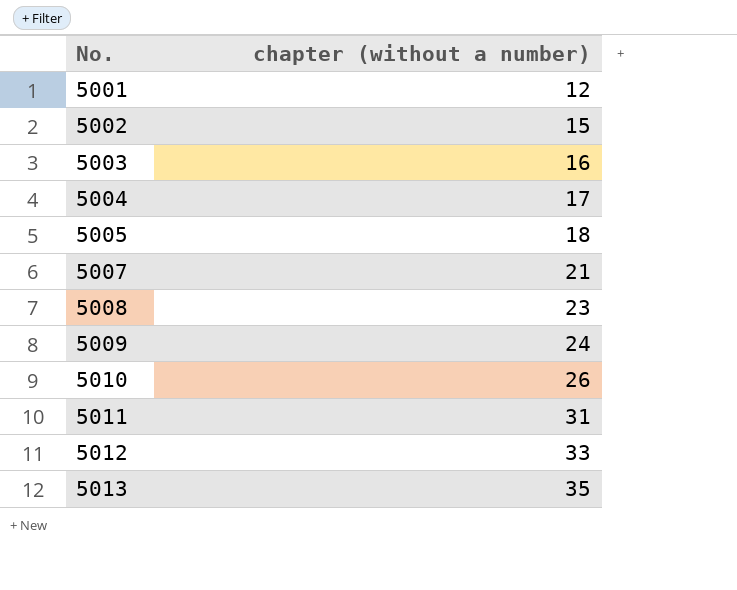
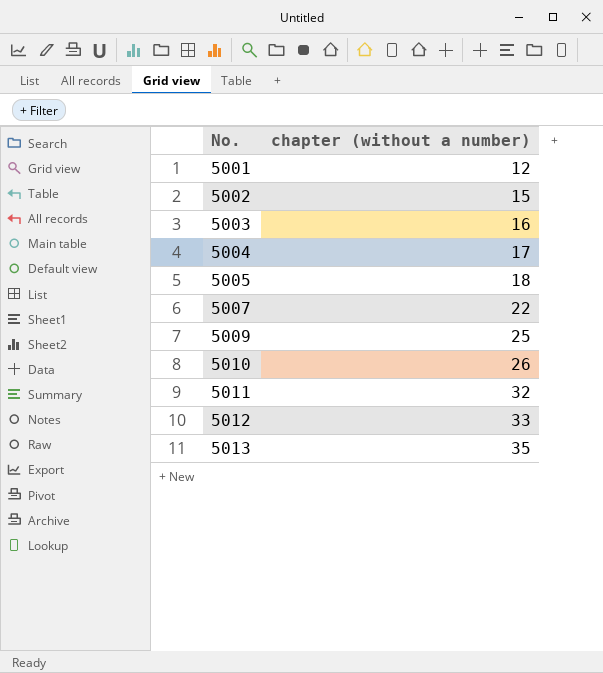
row 5008: 23 -> none
5007 | chapter (without a number): 21 -> 22
5009 | chapter (without a number): 24 -> 25
5011 | chapter (without a number): 31 -> 32

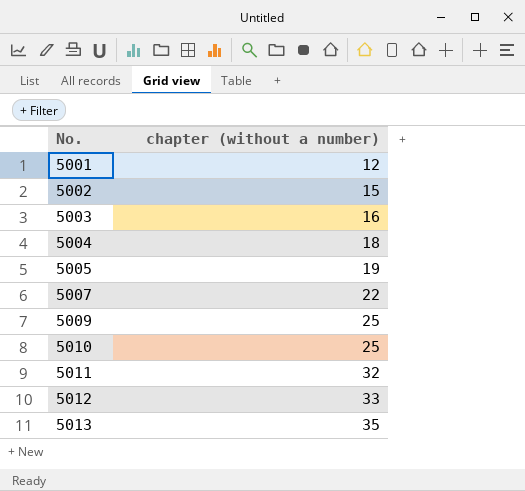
5004 | chapter (without a number): 17 -> 18
5005 | chapter (without a number): 18 -> 19
5010 | chapter (without a number): 26 -> 25

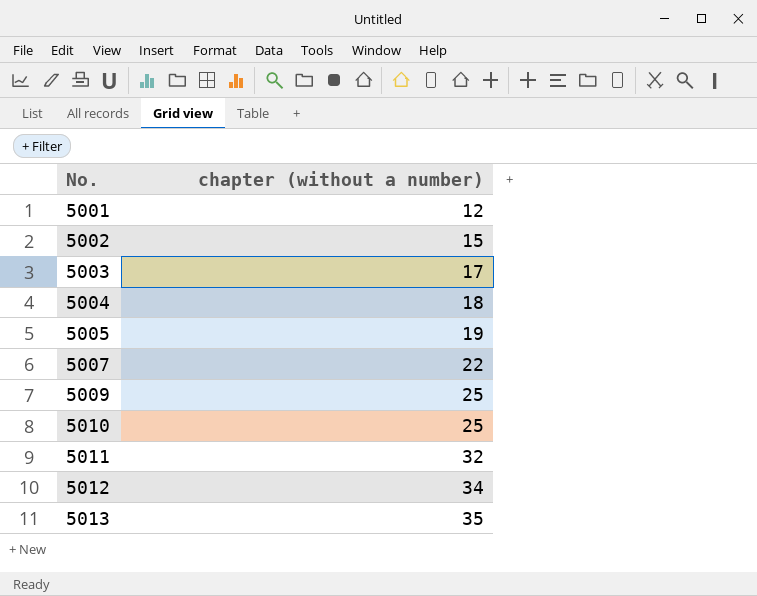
5003 | chapter (without a number): 16 -> 17
5012 | chapter (without a number): 33 -> 34

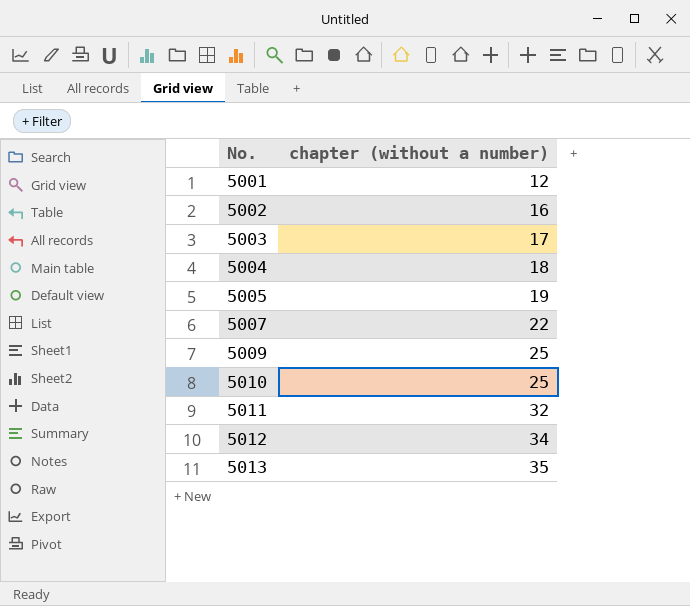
5002 | chapter (without a number): 15 -> 16

